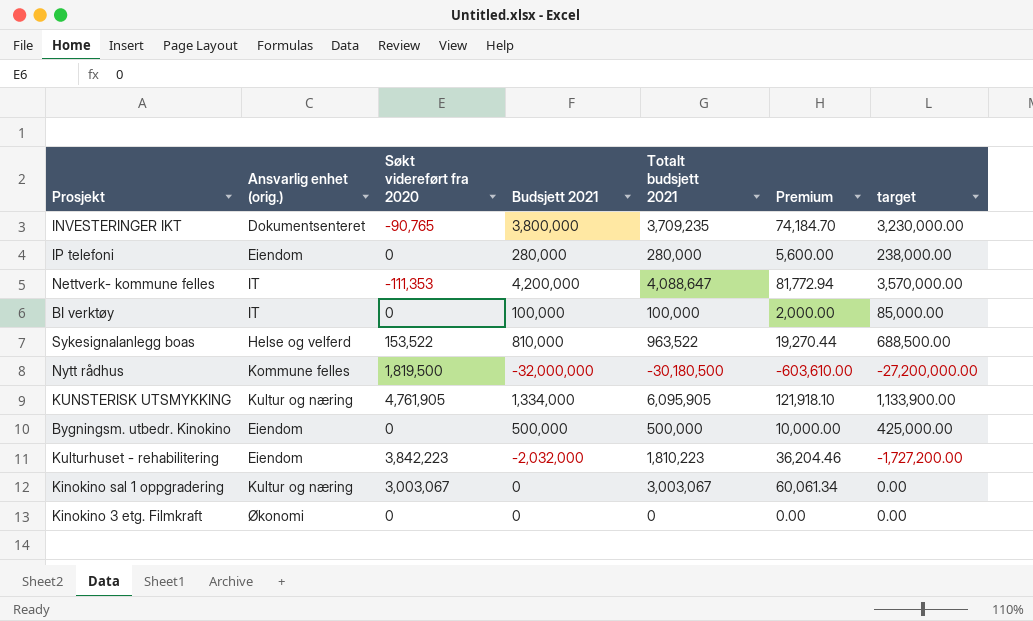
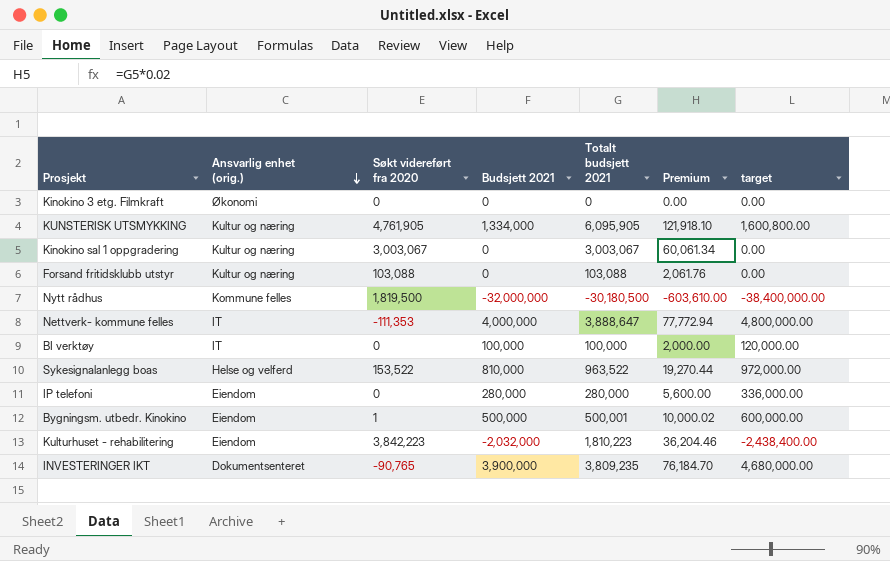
row order: none -> Ansvarlig enhet (orig.) descending
column target | formula: [Budsjett 2021] * 0.85 -> [Budsjett 2021] * 1.2
row Forsand fritidsklubb utstyr: none -> Kultur og næring | 103,088 | 0 | 103,088 | 2,061.76 | 0.00
Nettverk- kommune felles | Budsjett 2021: 4,200,000 -> 4,000,000
Nettverk- kommune felles | Totalt budsjett 2021: 4,088,647 -> 3,888,647
Nettverk- kommune felles | Premium: 81,772.94 -> 77,772.94
Bygningsm. utbedr. Kinokino | Søkt videreført fra 2020: 0 -> 1
Bygningsm. utbedr. Kinokino | Totalt budsjett 2021: 500,000 -> 500,001
Bygningsm. utbedr. Kinokino | Premium: 10,000.00 -> 10,000.02
INVESTERINGER IKT | Budsjett 2021: 3,800,000 -> 3,900,000
INVESTERINGER IKT | Totalt budsjett 2021: 3,709,235 -> 3,809,235
INVESTERINGER IKT | Premium: 74,184.70 -> 76,184.70

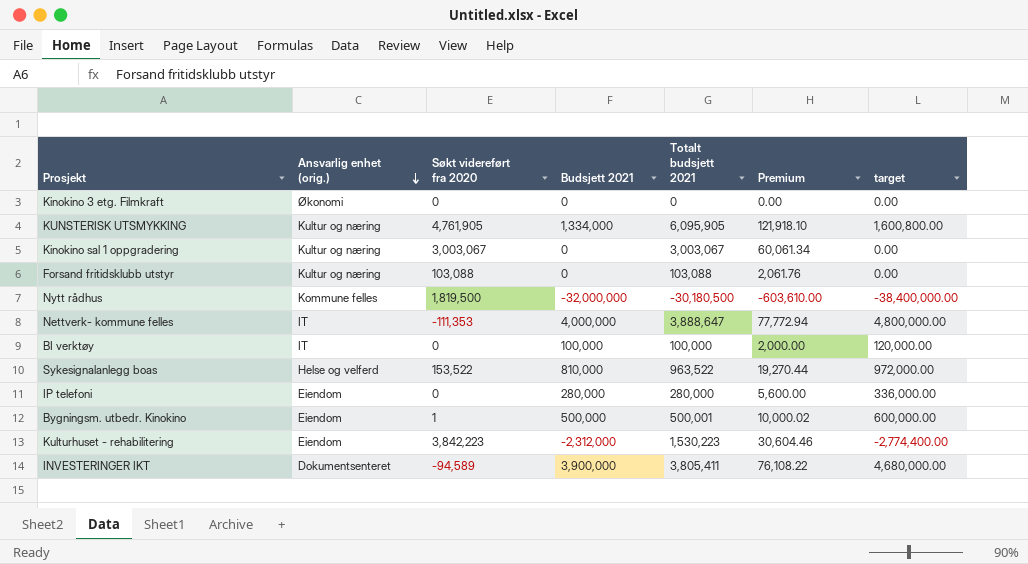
Kulturhuset - rehabilitering | Budsjett 2021: -2,032,000 -> -2,312,000
Kulturhuset - rehabilitering | Totalt budsjett 2021: 1,810,223 -> 1,530,223
Kulturhuset - rehabilitering | Premium: 36,204.46 -> 30,604.46
Kulturhuset - rehabilitering | target: -2,438,400.00 -> -2,774,400.00
INVESTERINGER IKT | Søkt videreført fra 2020: -90,765 -> -94,589
INVESTERINGER IKT | Totalt budsjett 2021: 3,809,235 -> 3,805,411
INVESTERINGER IKT | Premium: 76,184.70 -> 76,108.22

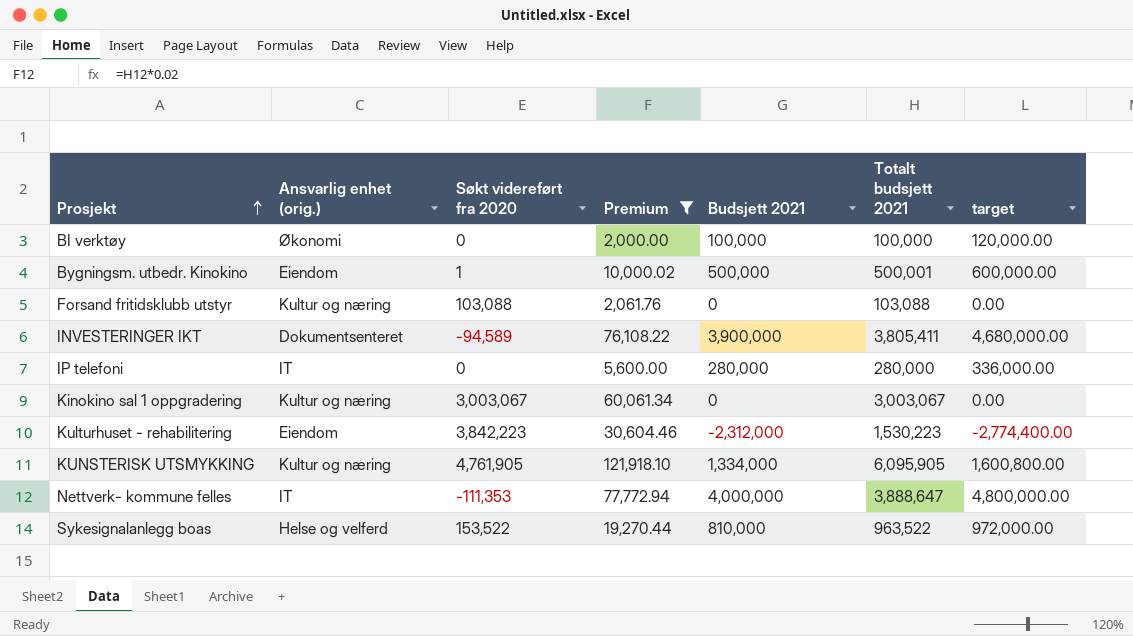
filter: none -> Premium >= 2,000.00
row order: Ansvarlig enhet (orig.) descending -> Prosjekt ascending
column Premium | position: 6 -> 4
BI verktøy | Ansvarlig enhet (orig.): IT -> Økonomi
IP telefoni | Ansvarlig enhet (orig.): Eiendom -> IT

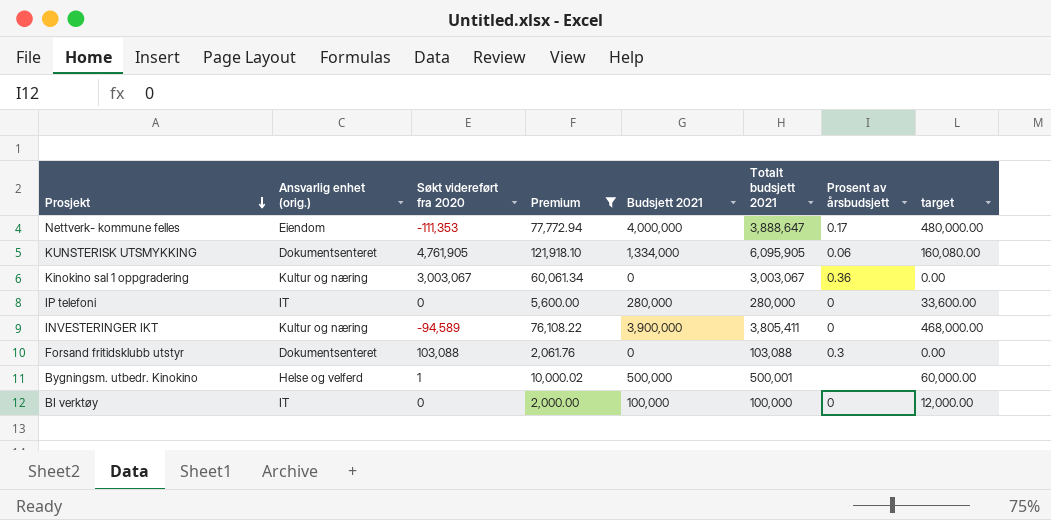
row order: Prosjekt ascending -> Prosjekt descending
column Prosent av årsbudsjett | position: none -> 7
column target | formula: [Budsjett 2021] * 1.2 -> [Budsjett 2021] * 0.12
row Kulturhuset - rehabilitering: Eiendom | 3,842,223 | 30,604.46 | -2,312,000 | 1,530,223 | -2,774,400.00 -> none
row Sykesignalanlegg boas: Helse og velferd | 153,522 | 19,270.44 | 810,000 | 963,522 | 972,000.00 -> none
Nettverk- kommune felles | Ansvarlig enhet (orig.): IT -> Eiendom
KUNSTERISK UTSMYKKING | Ansvarlig enhet (orig.): Kultur og næring -> Dokumentsenteret
INVESTERINGER IKT | Ansvarlig enhet (orig.): Dokumentsenteret -> Kultur og næring
Forsand fritidsklubb utstyr | Ansvarlig enhet (orig.): Kultur og næring -> Dokumentsenteret
Bygningsm. utbedr. Kinokino | Ansvarlig enhet (orig.): Eiendom -> Helse og velferd
BI verktøy | Ansvarlig enhet (orig.): Økonomi -> IT

